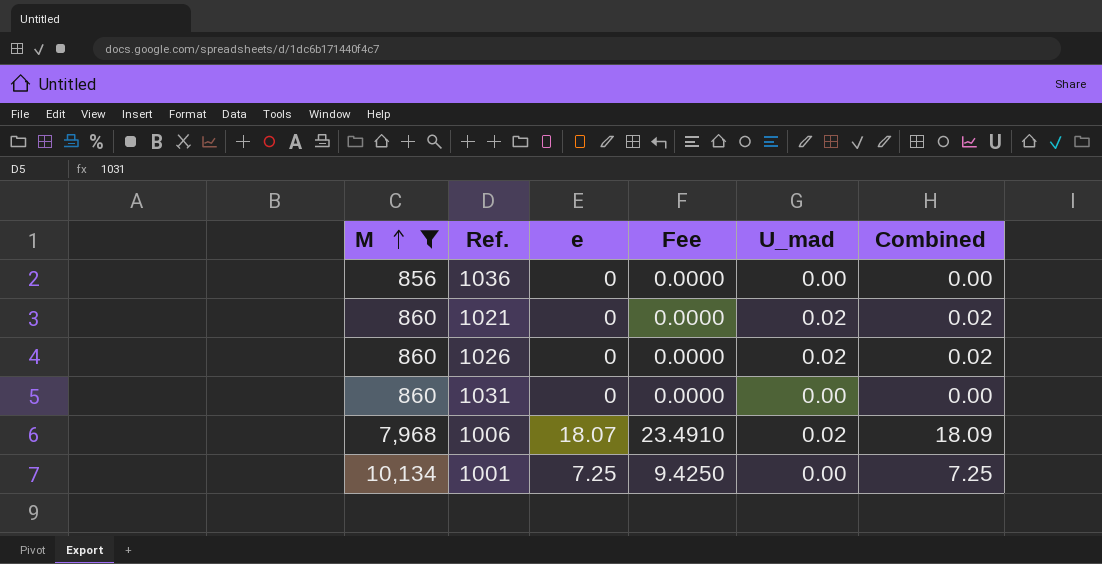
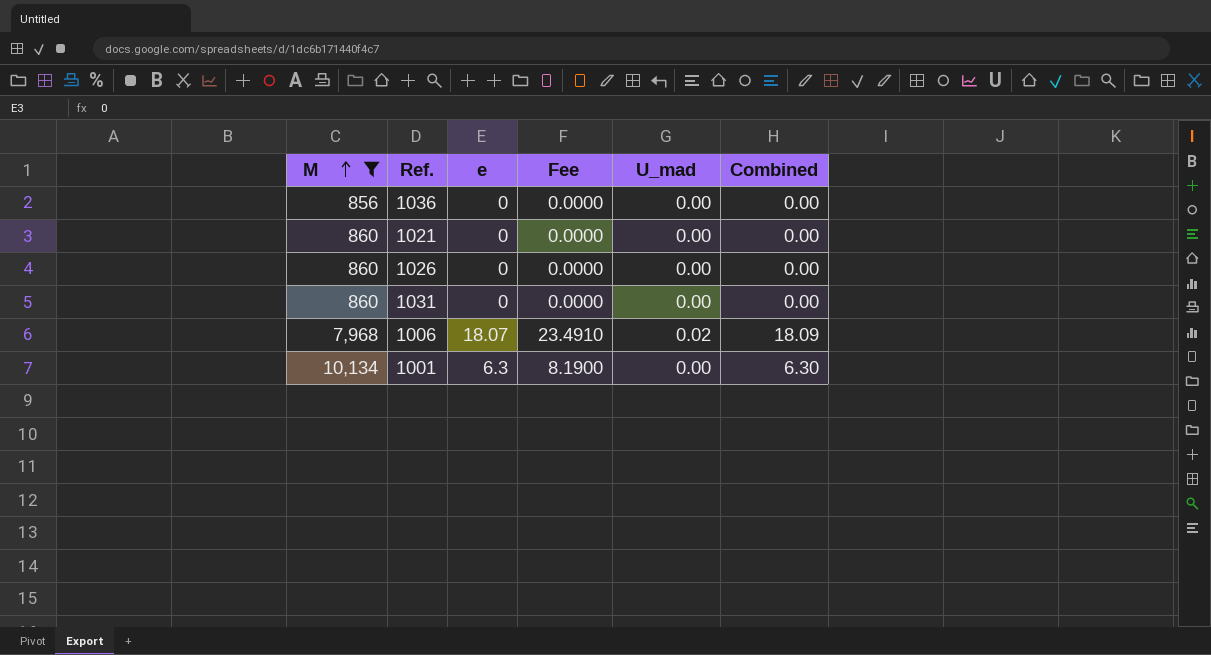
1021 | U_mad: 0.02 -> 0.00
1021 | Combined: 0.02 -> 0.00
1026 | U_mad: 0.02 -> 0.00
1026 | Combined: 0.02 -> 0.00
1001 | e: 7.25 -> 6.3
1001 | Fee: 9.4250 -> 8.1900
1001 | Combined: 7.25 -> 6.30

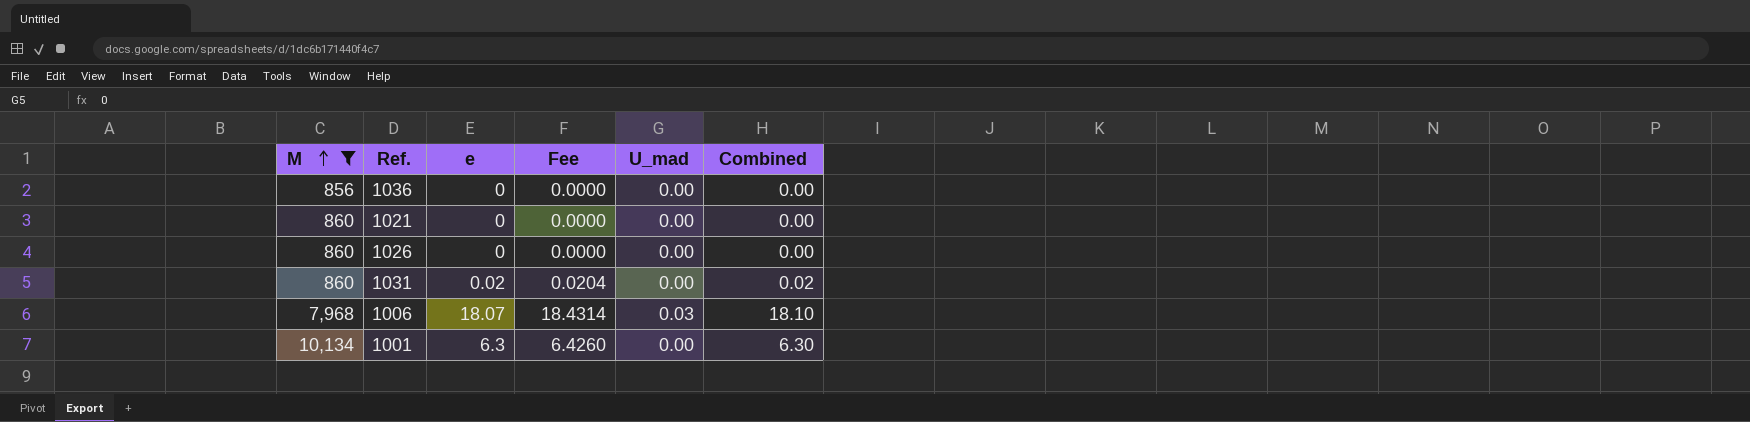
column Fee | formula: [e] * 1.3 -> [e] * 1.02
1031 | e: 0 -> 0.02
1031 | Combined: 0.00 -> 0.02
1006 | U_mad: 0.02 -> 0.03
1006 | Combined: 18.09 -> 18.10

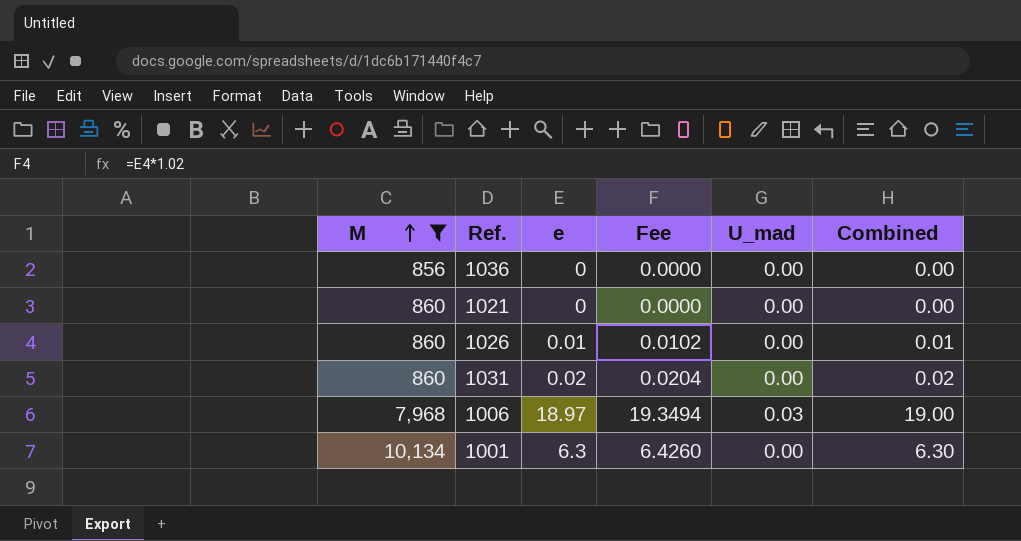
1026 | e: 0 -> 0.01
1026 | Fee: 0.0000 -> 0.0102
1026 | Combined: 0.00 -> 0.01
1006 | e: 18.07 -> 18.97
1006 | Fee: 18.4314 -> 19.3494
1006 | Combined: 18.10 -> 19.00

